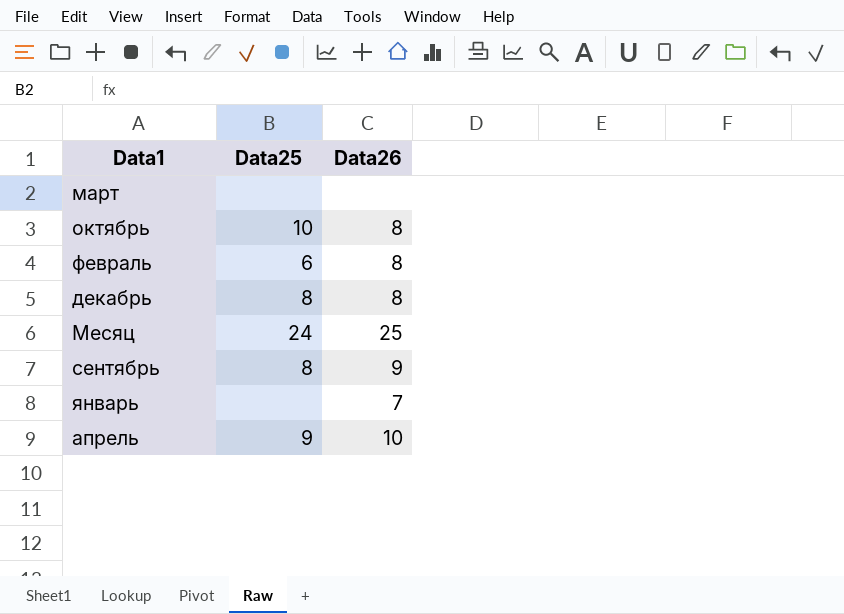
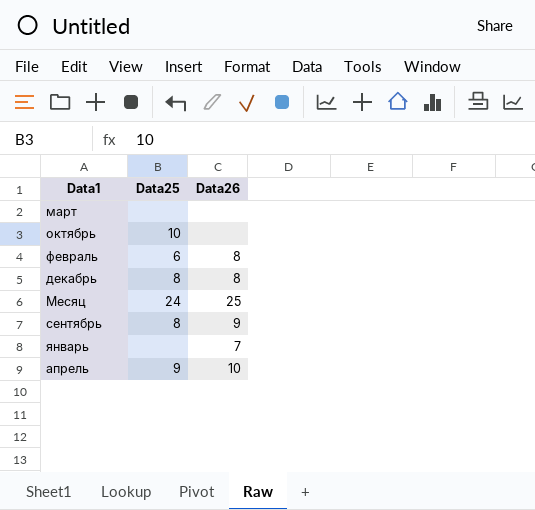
октябрь | Data26: 8 -> none

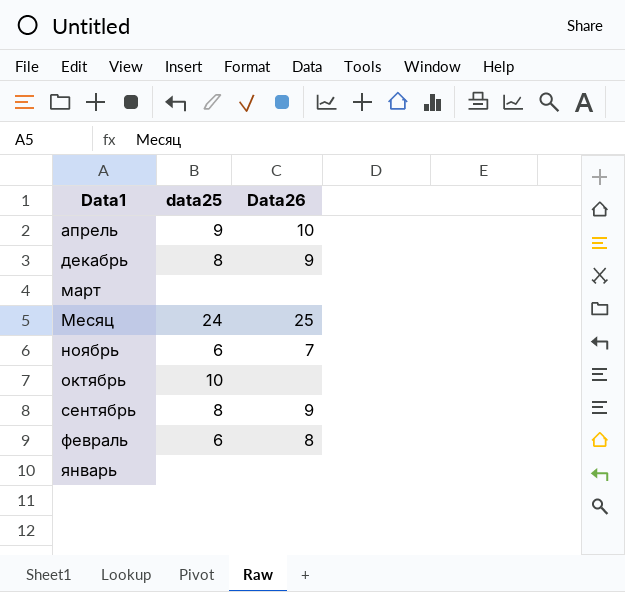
row order: none -> Data1 ascending
column name: Data25 -> data25
декабрь | Data26: 8 -> 9
row ноябрь: none -> 6 | 7
январь | Data26: 7 -> none

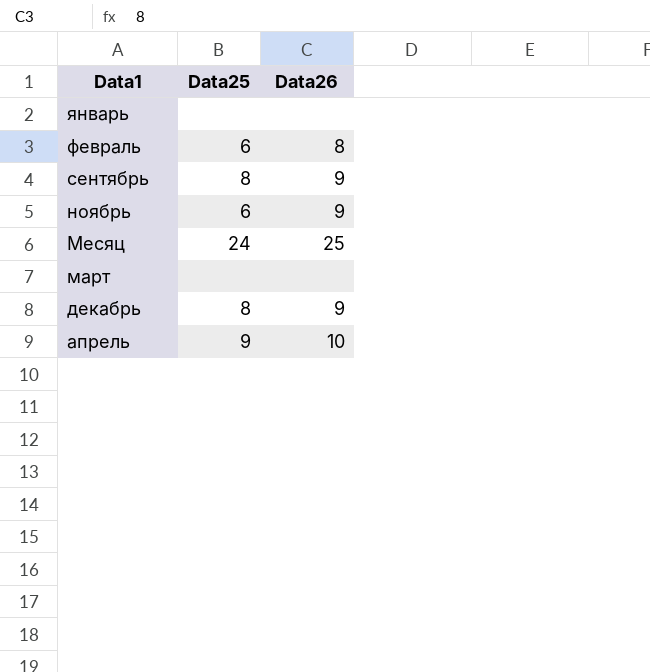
row order: Data1 ascending -> Data1 descending
column name: data25 -> Data25
row октябрь: 10 | none -> none
ноябрь | Data26: 7 -> 9

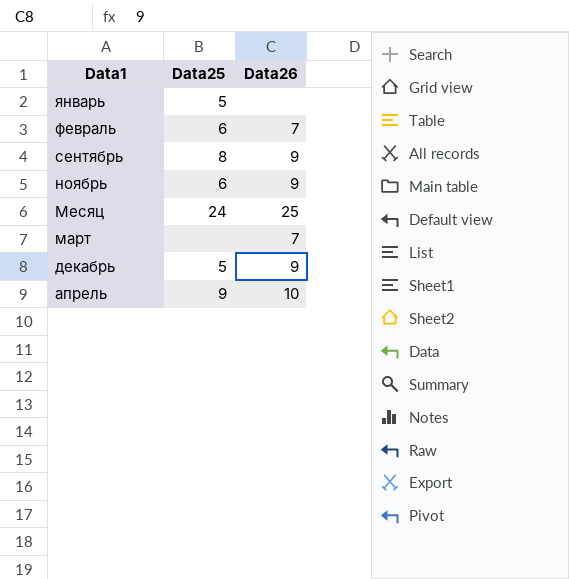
январь | Data25: none -> 5
февраль | Data26: 8 -> 7
март | Data26: none -> 7
декабрь | Data25: 8 -> 5

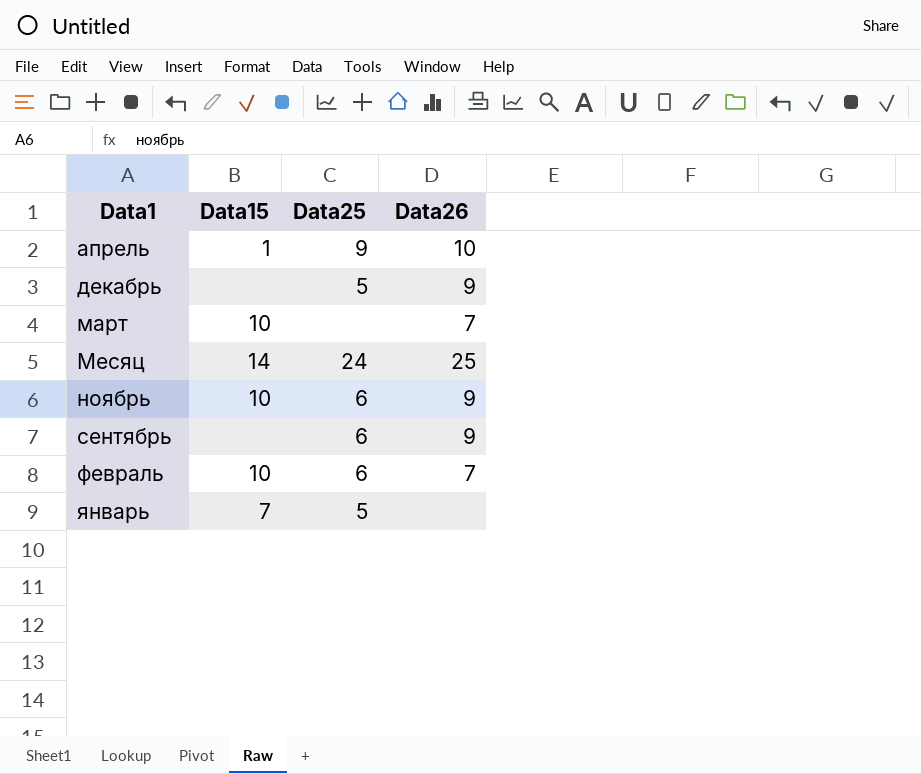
row order: Data1 descending -> Data1 ascending
column Data15 | position: none -> 2
сентябрь | Data25: 8 -> 6

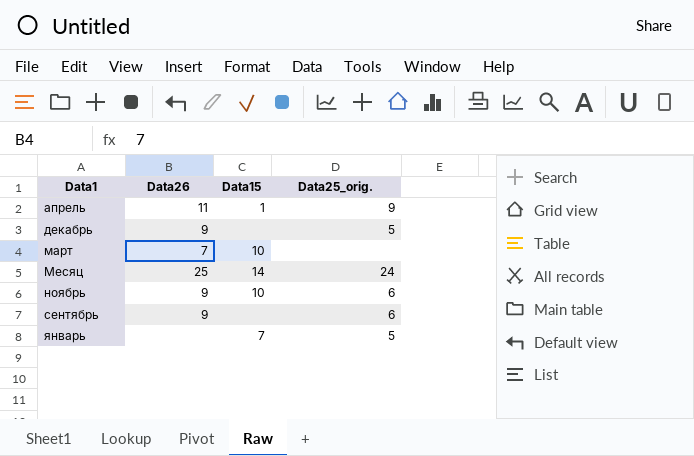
column Data26 | position: 4 -> 2
column name: Data25 -> Data25_orig.
row февраль: 10 | 6 | 7 -> none
апрель | Data26: 10 -> 11

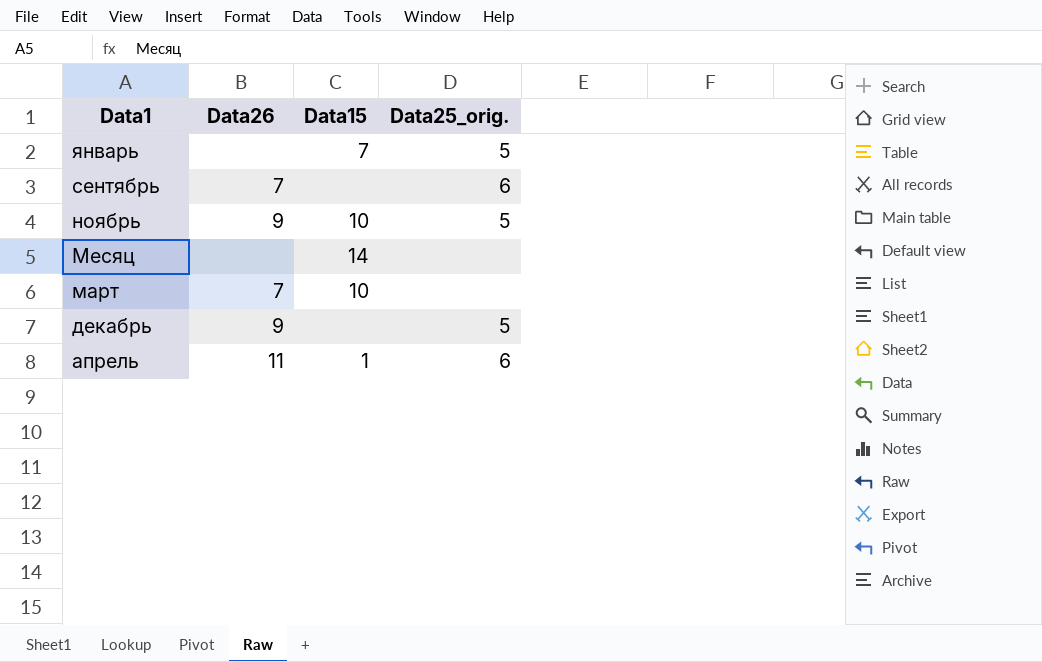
row order: Data1 ascending -> Data1 descending
сентябрь | Data26: 9 -> 7
ноябрь | Data25_orig.: 6 -> 5
Месяц | Data26: 25 -> none
Месяц | Data25_orig.: 24 -> none
апрель | Data25_orig.: 9 -> 6

